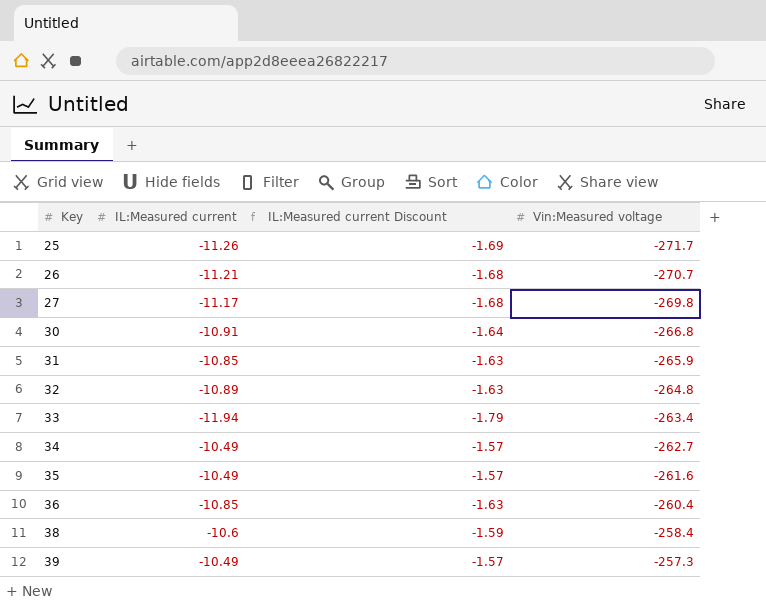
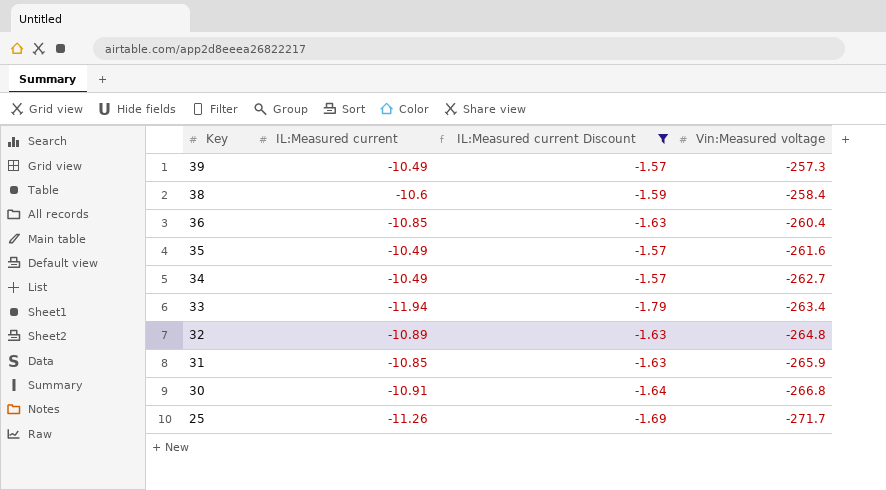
filter: none -> IL:Measured current Discount != -1.68
row order: Key ascending -> Key descending

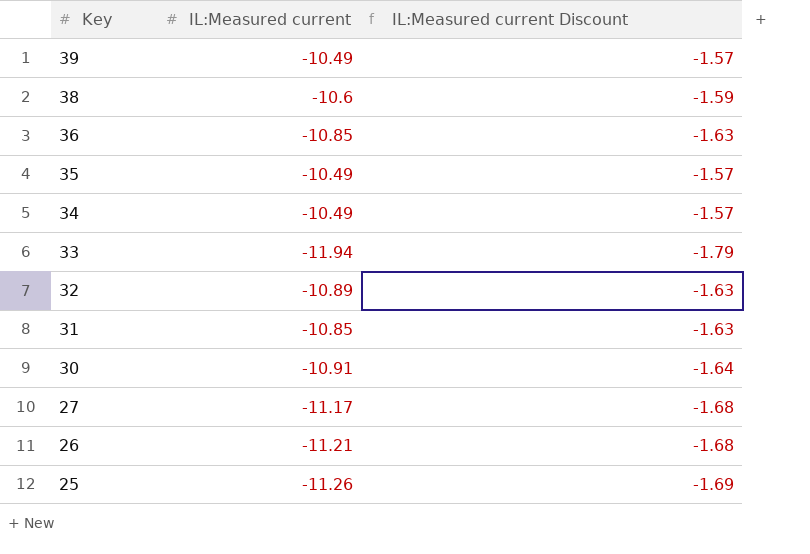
filter: IL:Measured current Discount != -1.68 -> none
column Vin:Measured voltage | position: 4 -> none

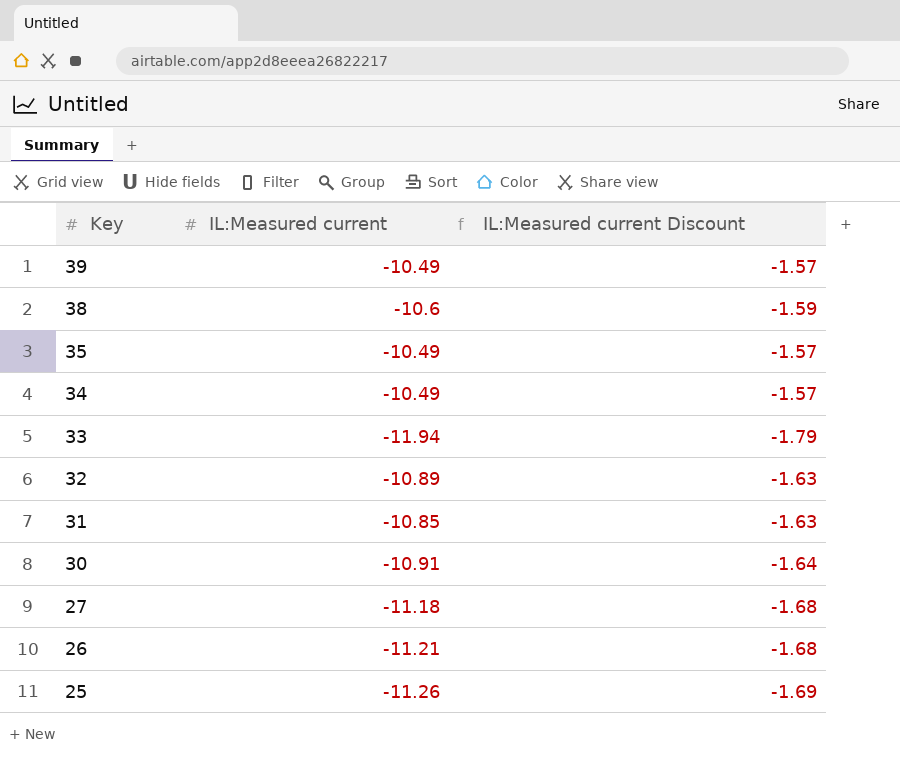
row 36: -10.85 | -1.63 -> none
27 | IL:Measured current: -11.17 -> -11.18

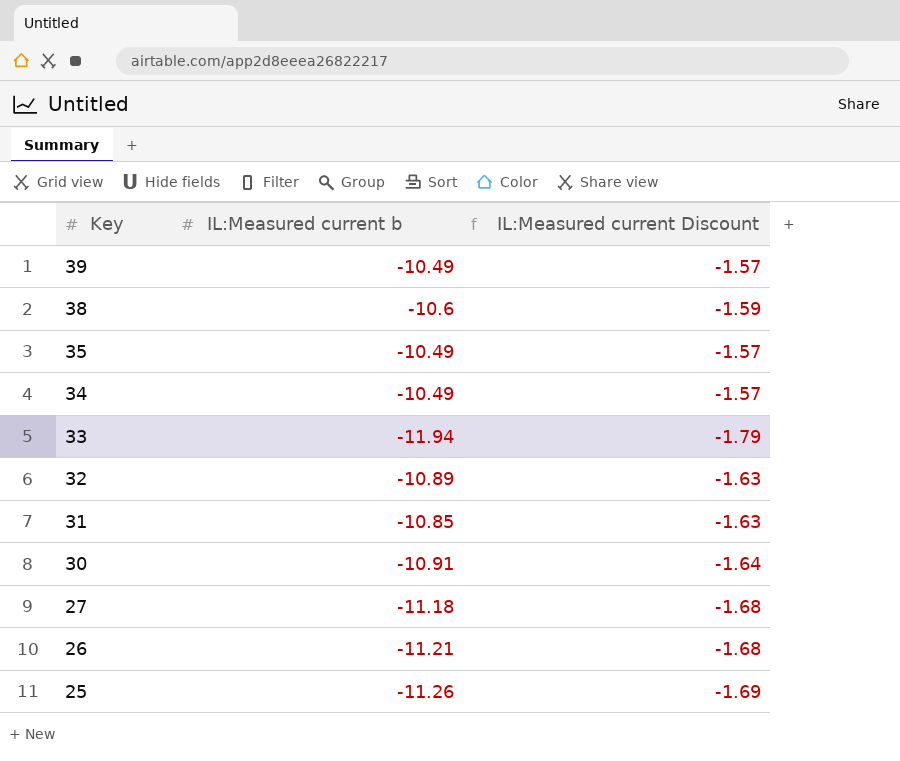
column name: IL:Measured current -> IL:Measured current b

